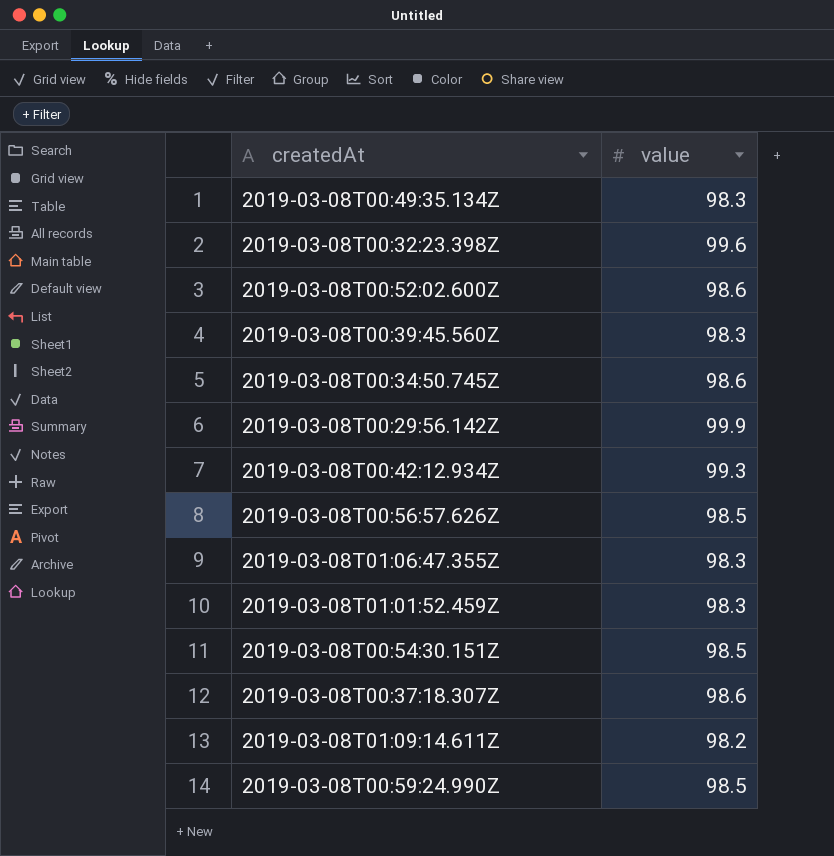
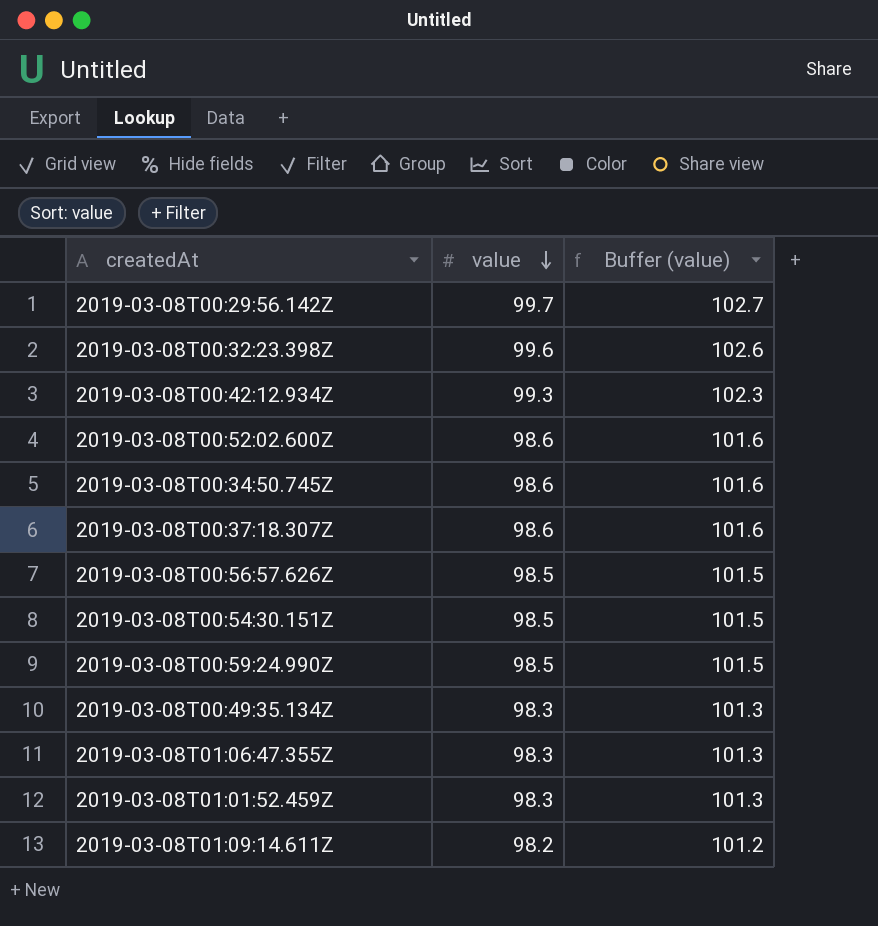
row order: none -> value descending
column Buffer (value) | formula: none -> [value] + 3
row 2019-03-08T00:39:45.560Z: 98.3 -> none
2019-03-08T00:29:56.142Z | value: 99.9 -> 99.7

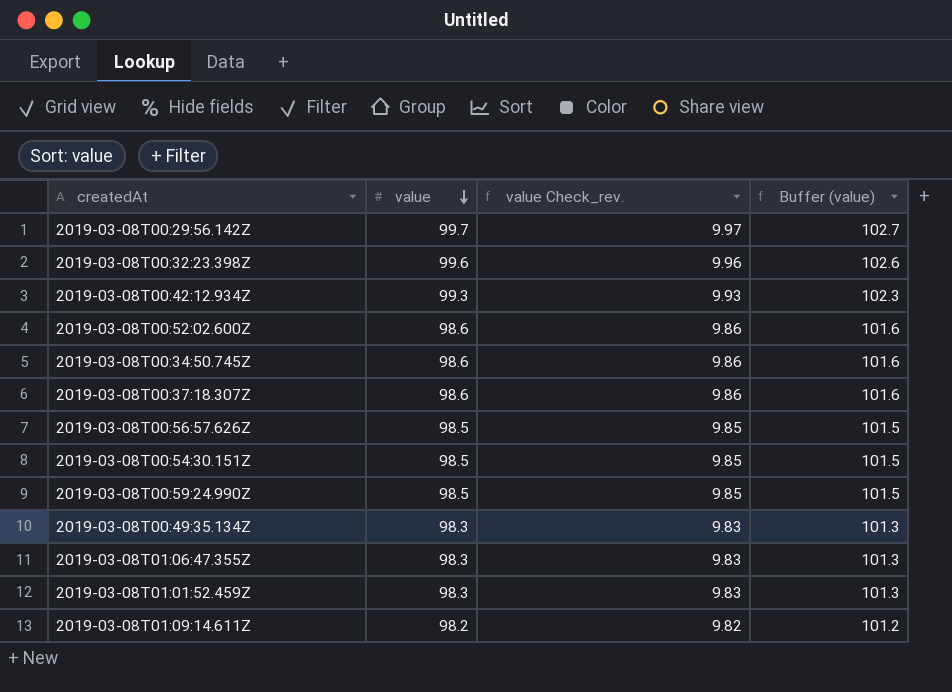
column value Check_rev. | formula: none -> [value] * 0.1

